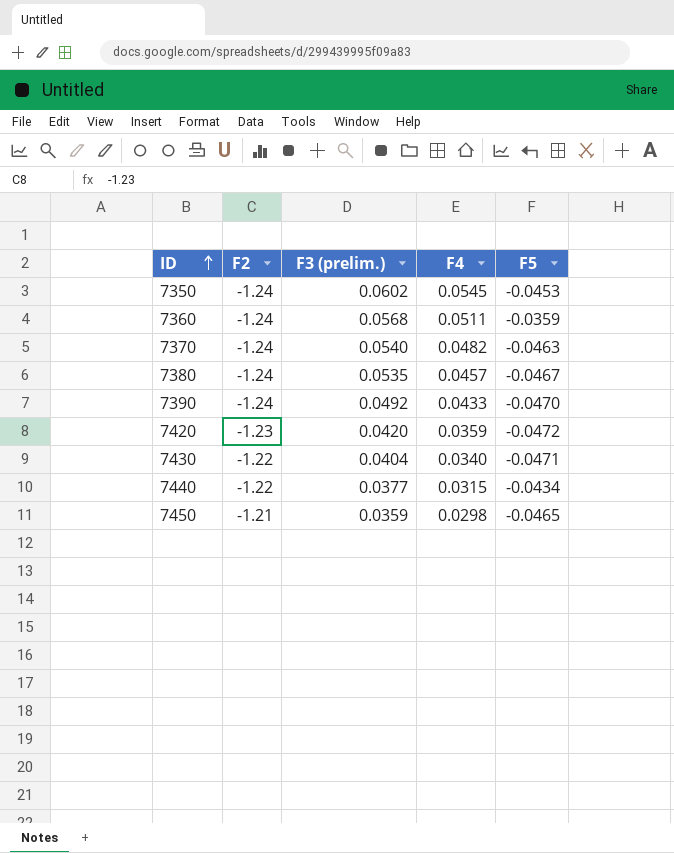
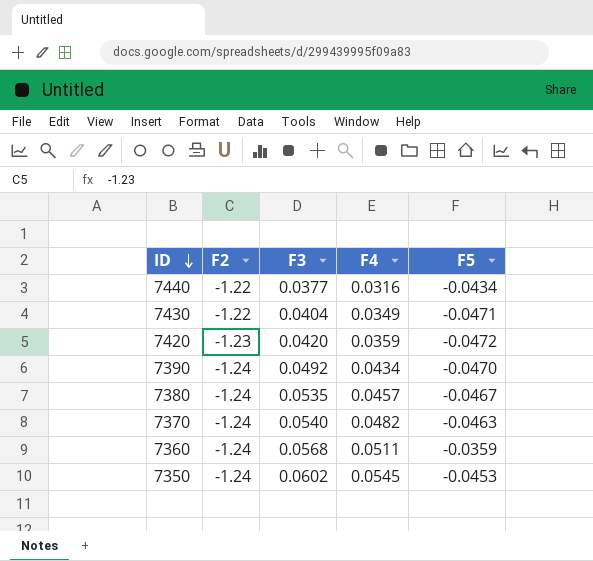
row order: ID ascending -> ID descending
column name: F3 (prelim.) -> F3
row 7450: -1.21 | 0.0359 | 0.0298 | -0.0465 -> none
7440 | F4: 0.0315 -> 0.0316
7430 | F4: 0.0340 -> 0.0349
7390 | F4: 0.0433 -> 0.0434

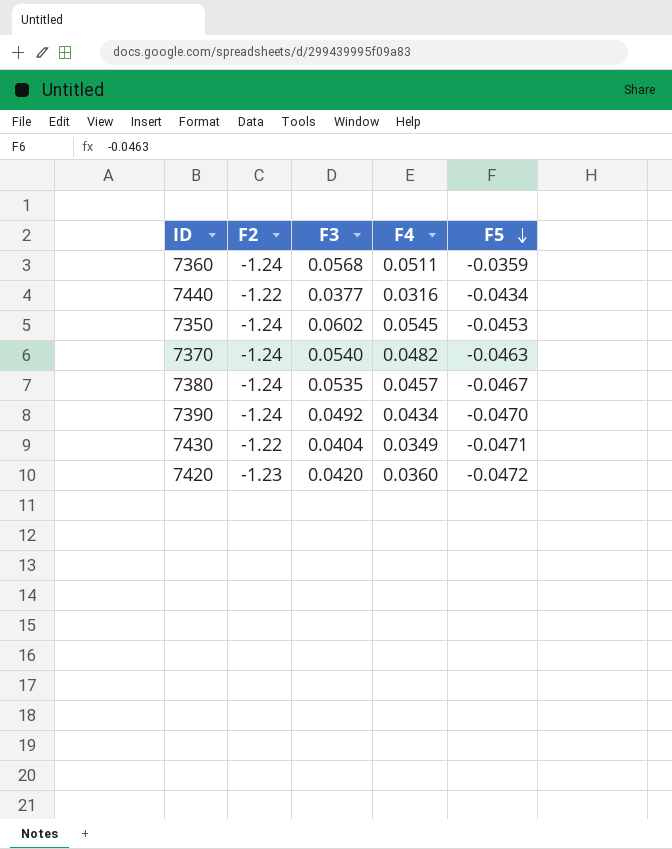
row order: ID descending -> F5 descending
7420 | F4: 0.0359 -> 0.0360

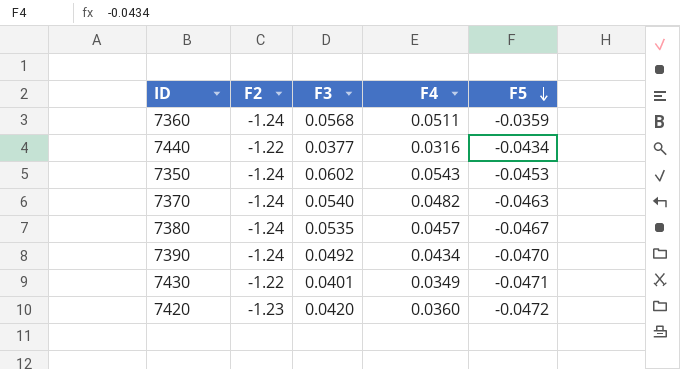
7350 | F4: 0.0545 -> 0.0543
7430 | F3: 0.0404 -> 0.0401

